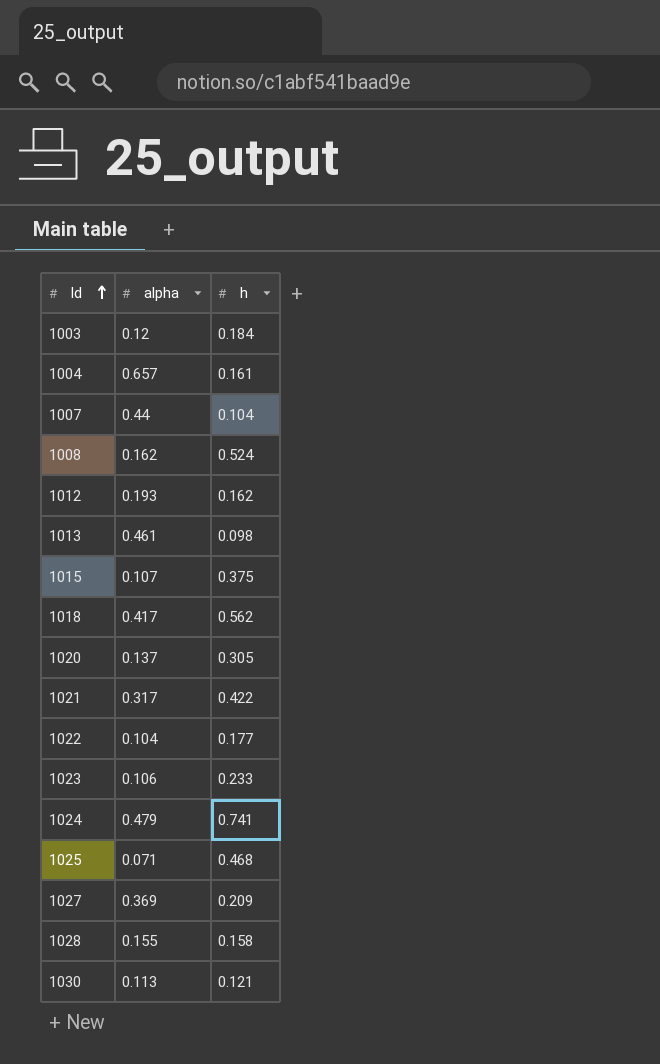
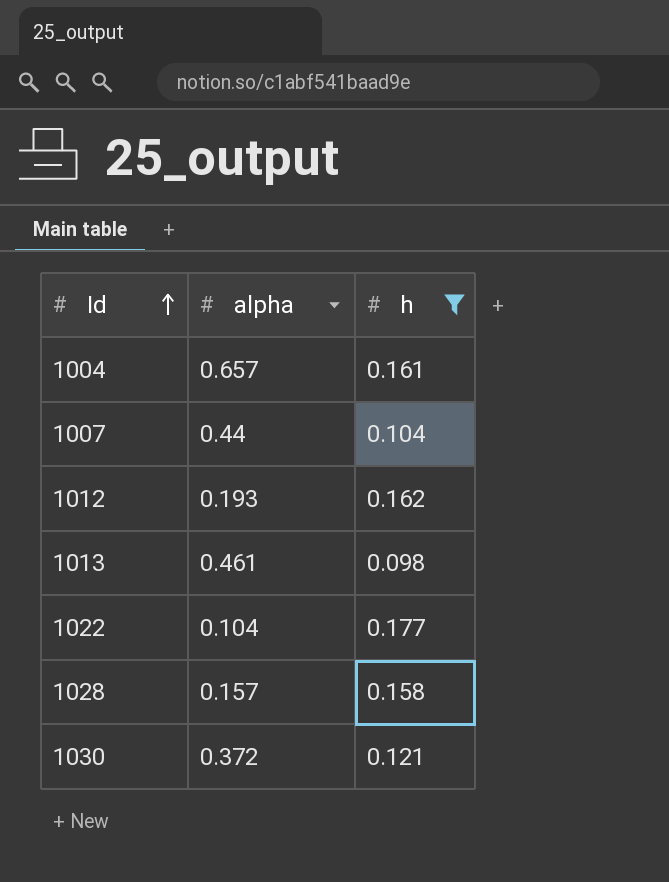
filter: none -> h <= 0.177
1028 | alpha: 0.155 -> 0.157
1030 | alpha: 0.113 -> 0.372

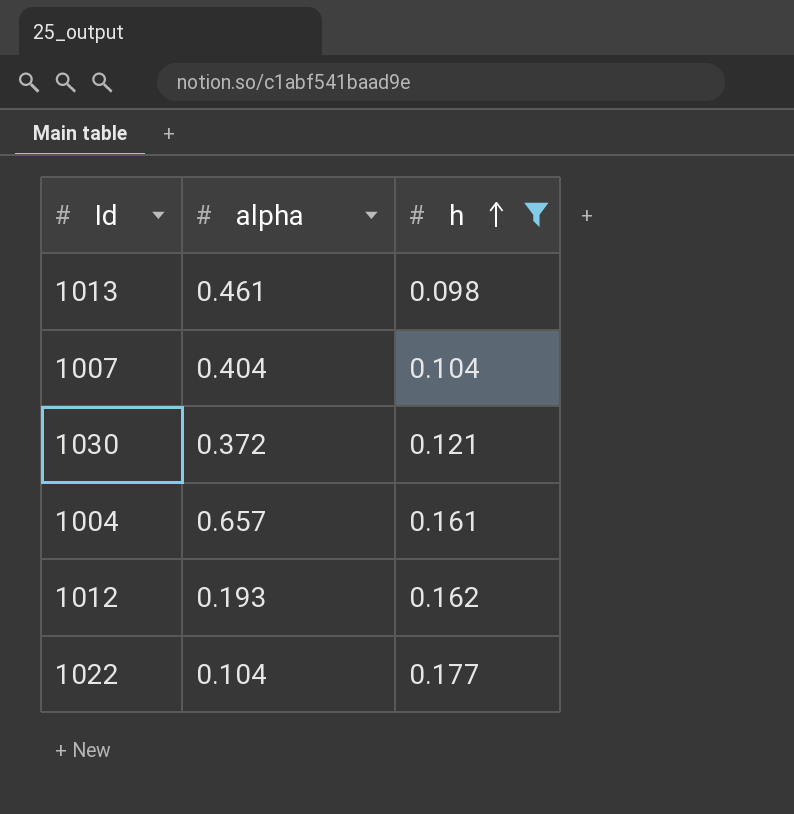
row order: Id ascending -> h ascending
row 1028: 0.157 | 0.158 -> none
1007 | alpha: 0.44 -> 0.404

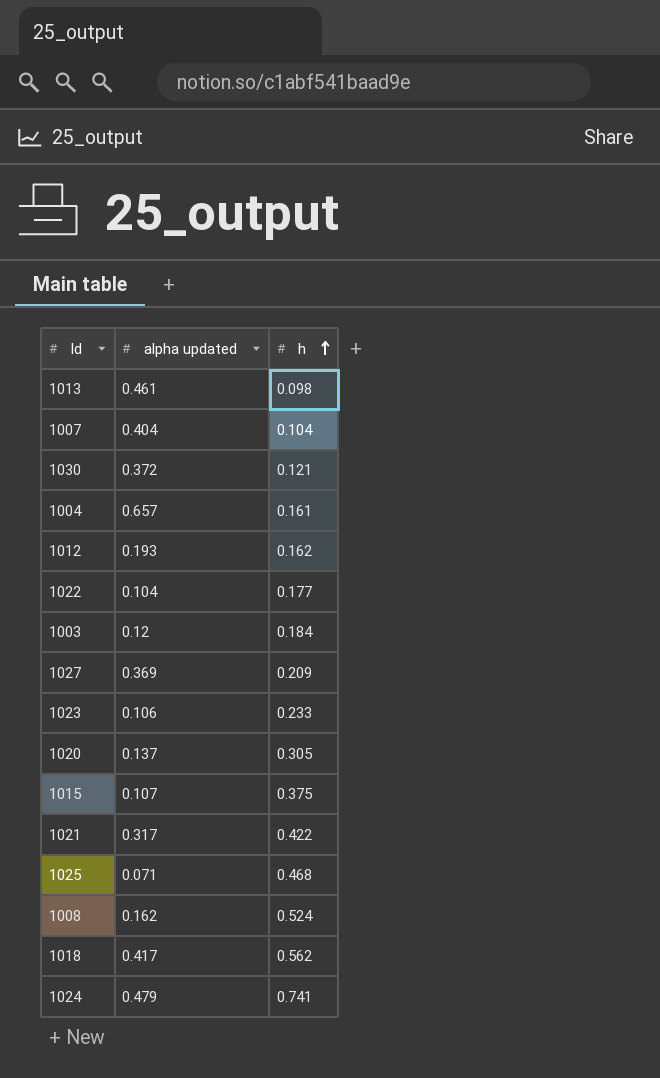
filter: h <= 0.177 -> none
column name: alpha -> alpha updated

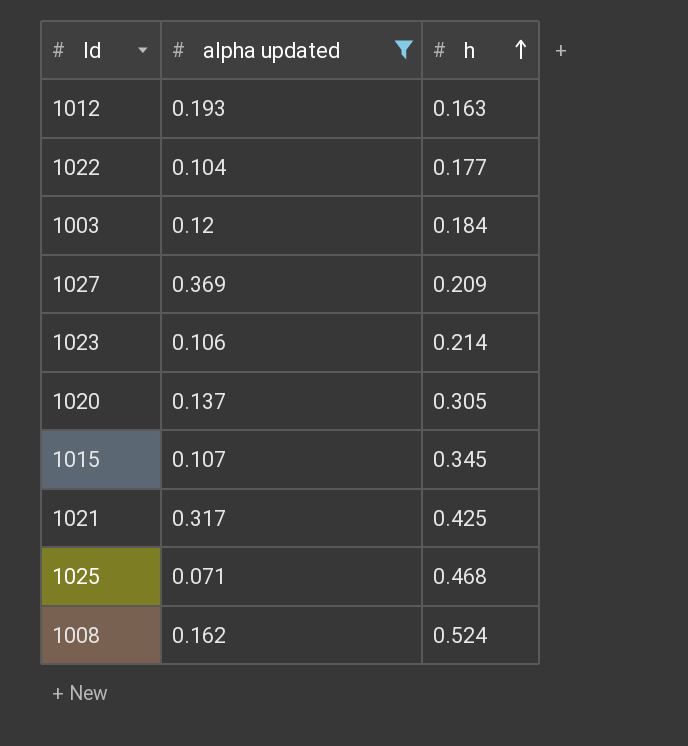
filter: none -> alpha updated <= 0.369
1012 | h: 0.162 -> 0.163
1023 | h: 0.233 -> 0.214
1015 | h: 0.375 -> 0.345
1021 | h: 0.422 -> 0.425

